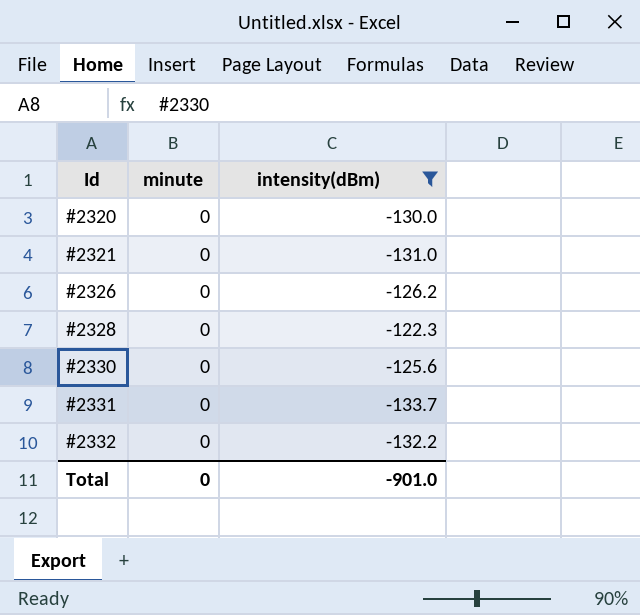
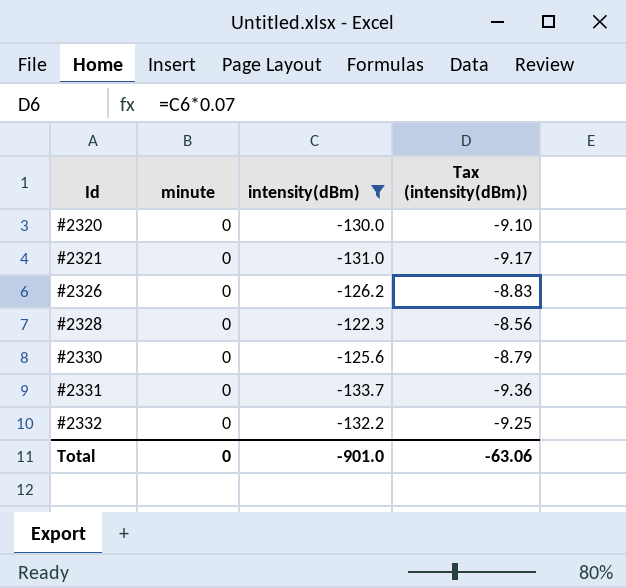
column Tax (intensity(dBm)) | formula: none -> [intensity(dBm)] * 0.07

